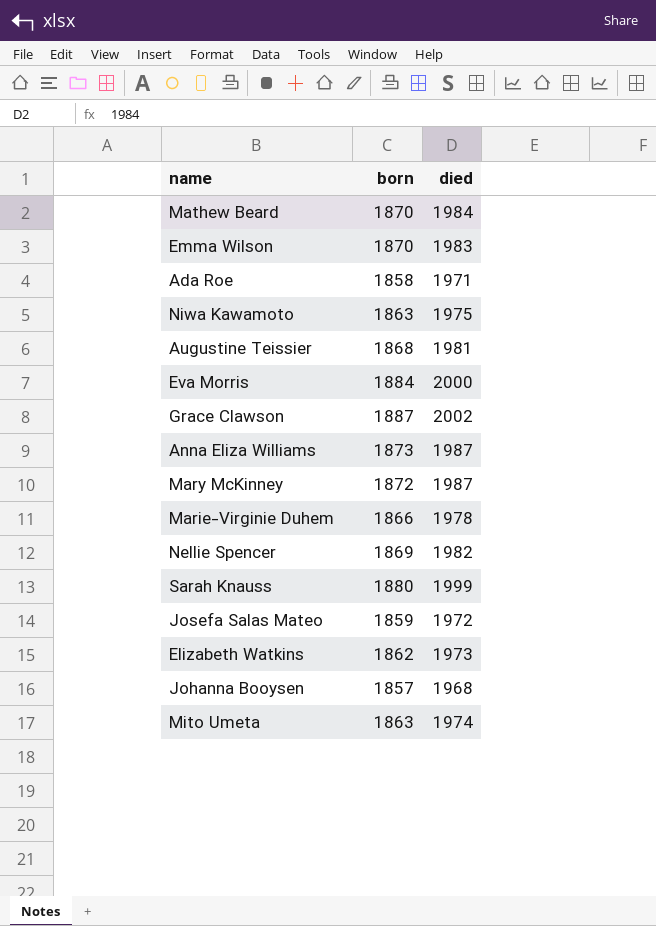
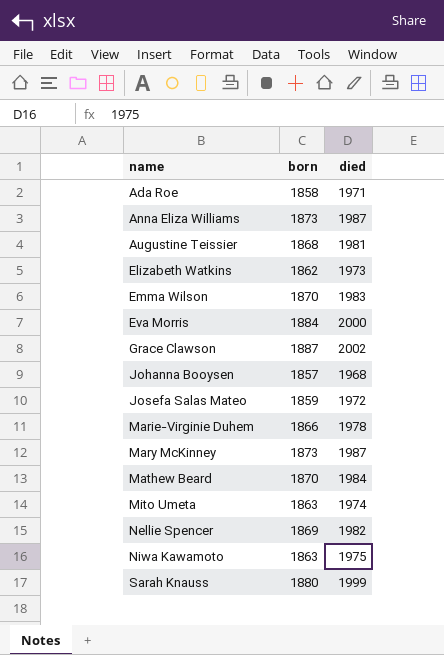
row order: none -> name ascending
Mary McKinney | born: 1872 -> 1873

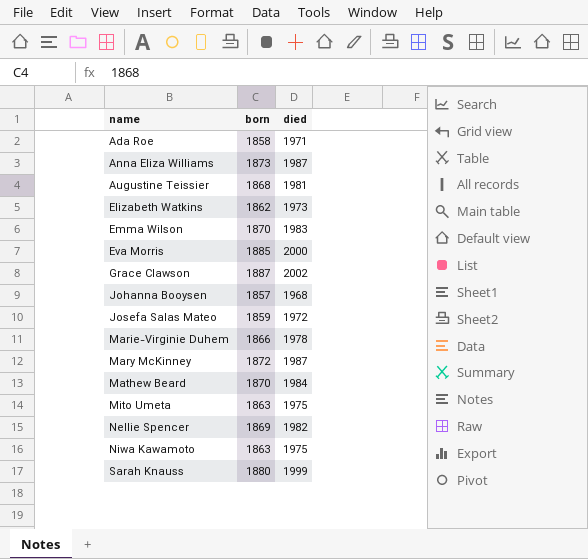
Eva Morris | born: 1884 -> 1885
Mary McKinney | born: 1873 -> 1872
Mito Umeta | died: 1974 -> 1975

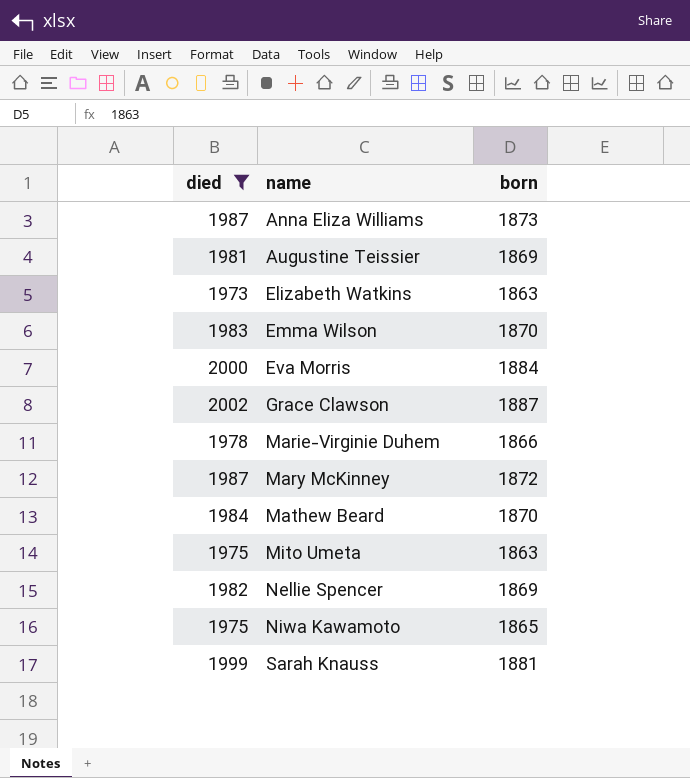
filter: none -> died >= 1973
column died | position: 3 -> 1
Augustine Teissier | born: 1868 -> 1869
Elizabeth Watkins | born: 1862 -> 1863
Eva Morris | born: 1885 -> 1884
Niwa Kawamoto | born: 1863 -> 1865
Sarah Knauss | born: 1880 -> 1881

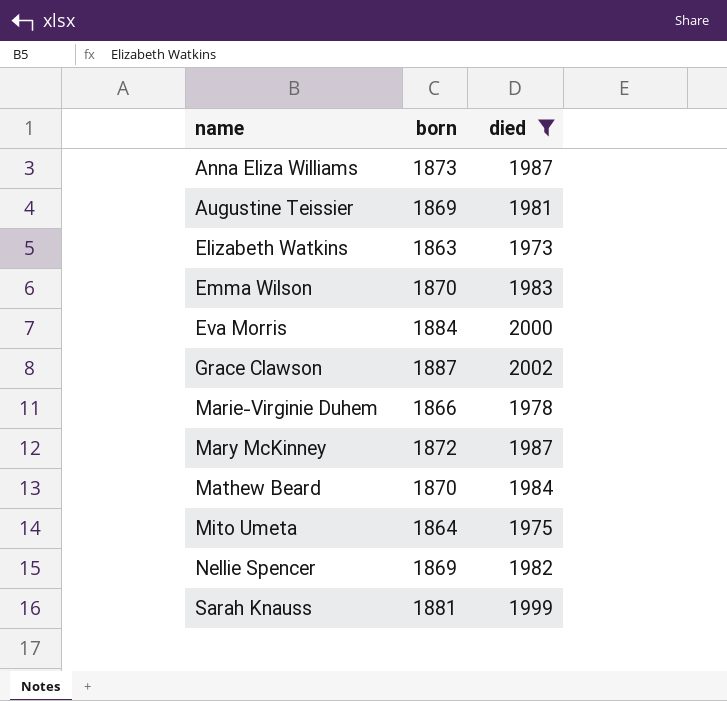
column died | position: 1 -> 3
row Niwa Kawamoto: 1975 | 1865 -> none
Mito Umeta | born: 1863 -> 1864

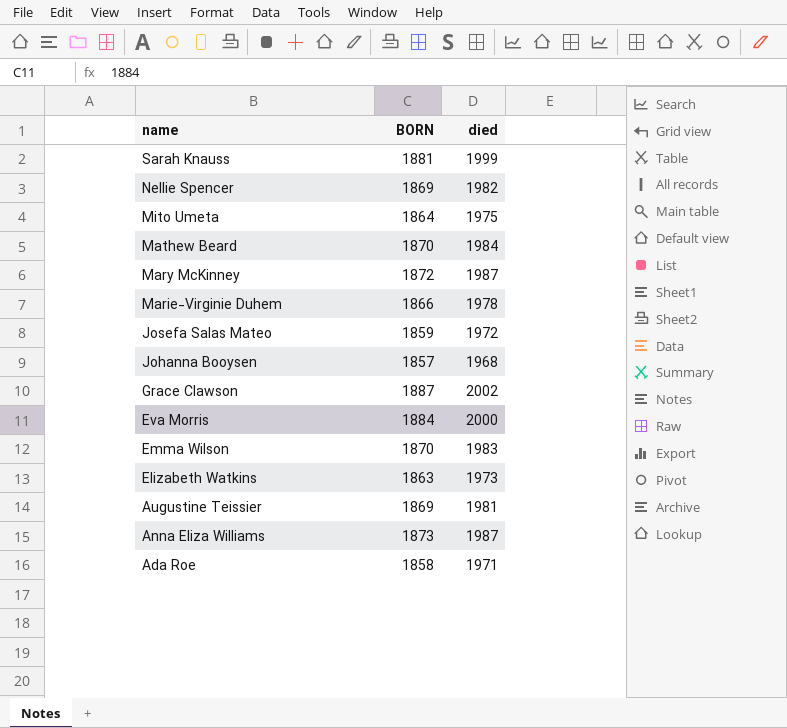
filter: died >= 1973 -> none
row order: name ascending -> name descending
column name: born -> BORN

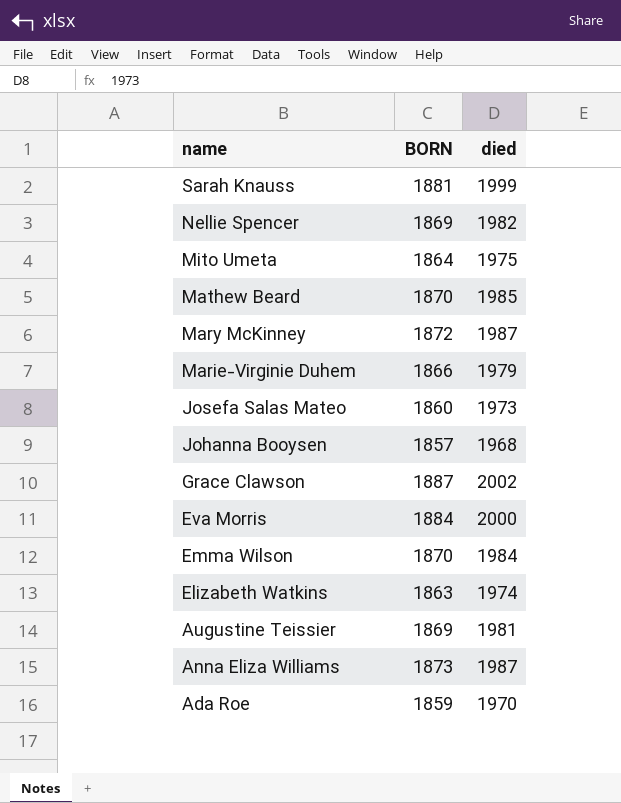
Mathew Beard | died: 1984 -> 1985
Marie-Virginie Duhem | died: 1978 -> 1979
Josefa Salas Mateo | BORN: 1859 -> 1860
Josefa Salas Mateo | died: 1972 -> 1973
Emma Wilson | died: 1983 -> 1984
Elizabeth Watkins | died: 1973 -> 1974
Ada Roe | BORN: 1858 -> 1859
Ada Roe | died: 1971 -> 1970

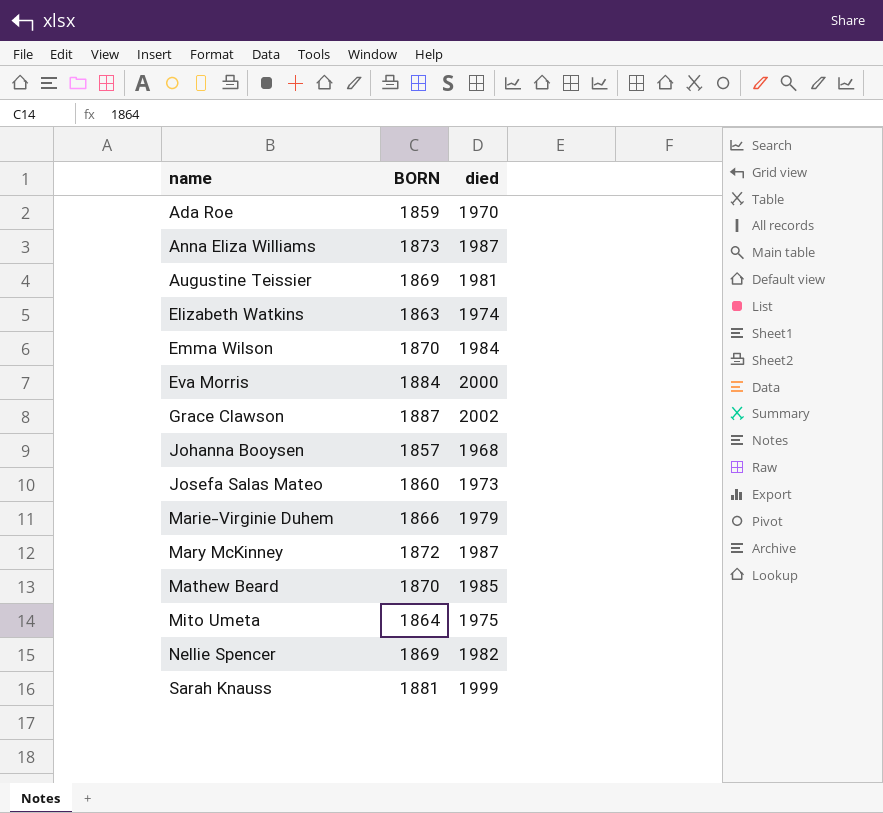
row order: name descending -> name ascending

